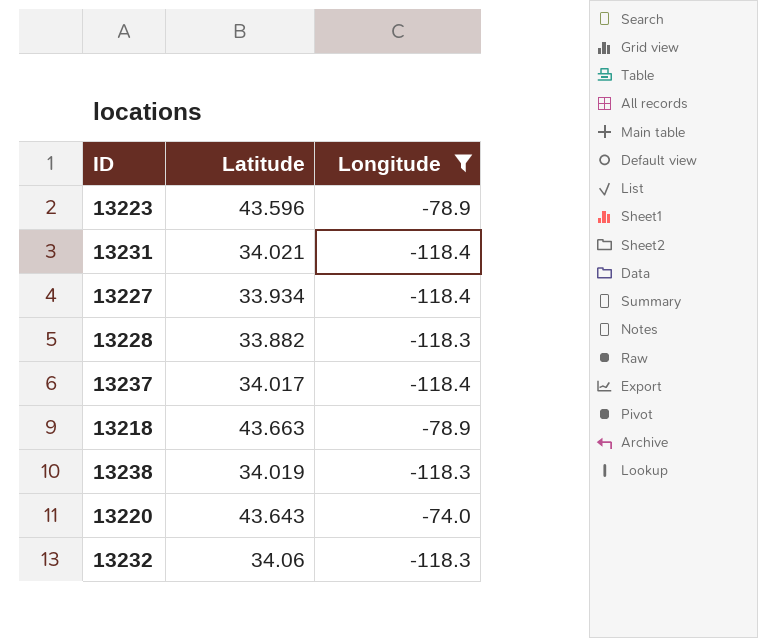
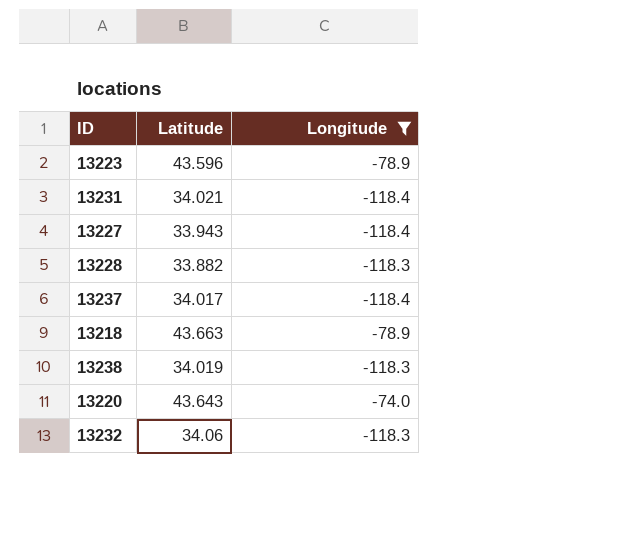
13227 | Latitude: 33.934 -> 33.943

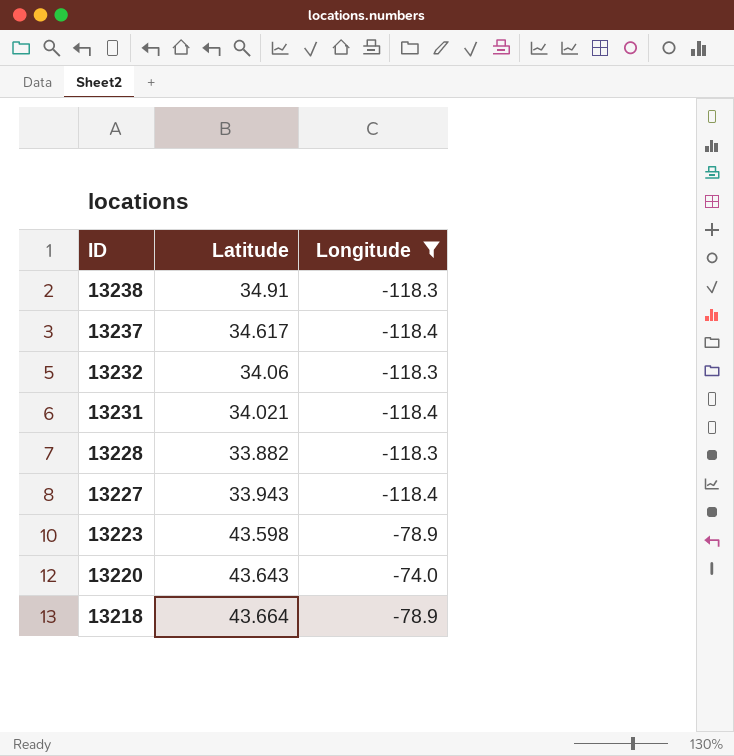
row order: none -> ID descending
13238 | Latitude: 34.019 -> 34.91
13237 | Latitude: 34.017 -> 34.617
13223 | Latitude: 43.596 -> 43.598
13218 | Latitude: 43.663 -> 43.664

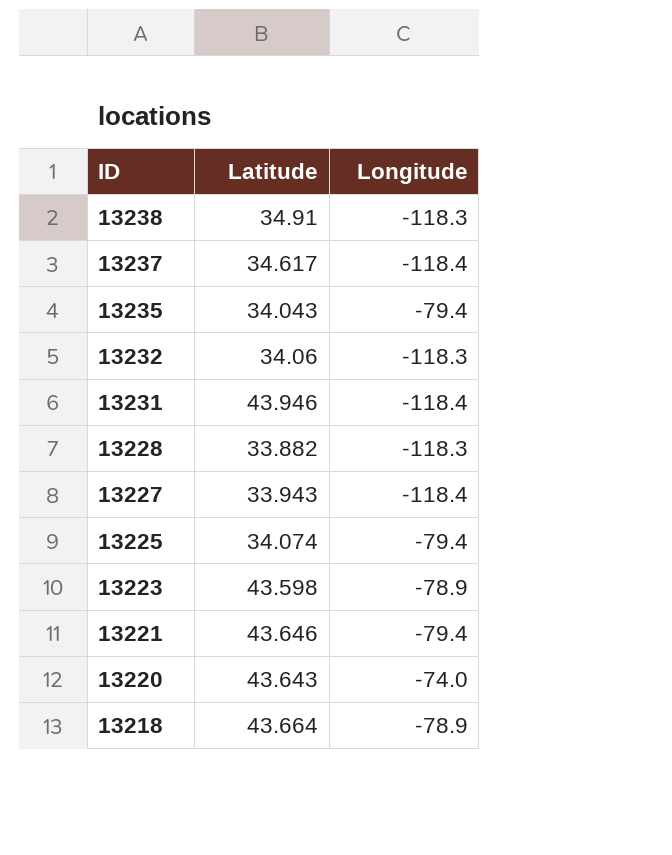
filter: Longitude != -79.4 -> none
13231 | Latitude: 34.021 -> 43.946

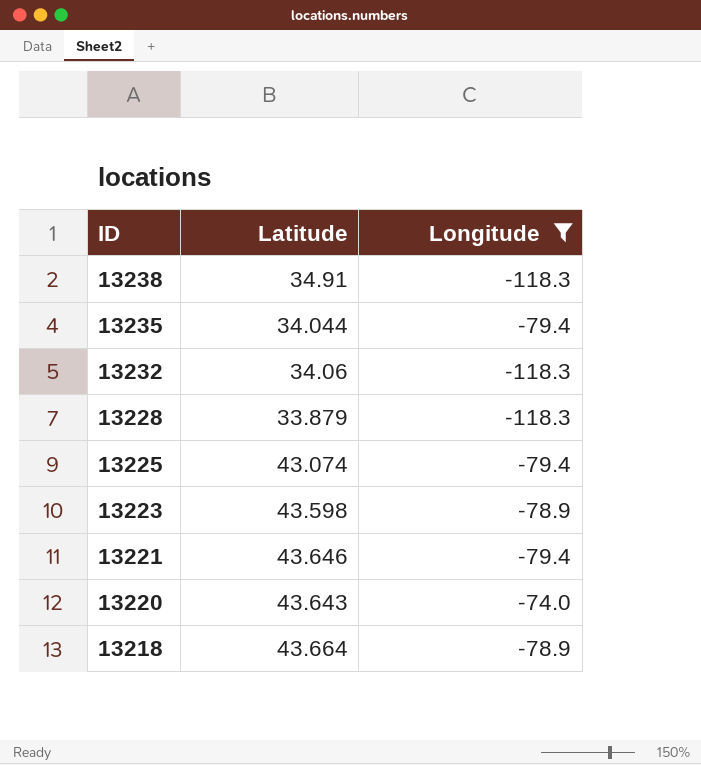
filter: none -> Longitude != -118.4
13235 | Latitude: 34.043 -> 34.044
13228 | Latitude: 33.882 -> 33.879
13225 | Latitude: 34.074 -> 43.074

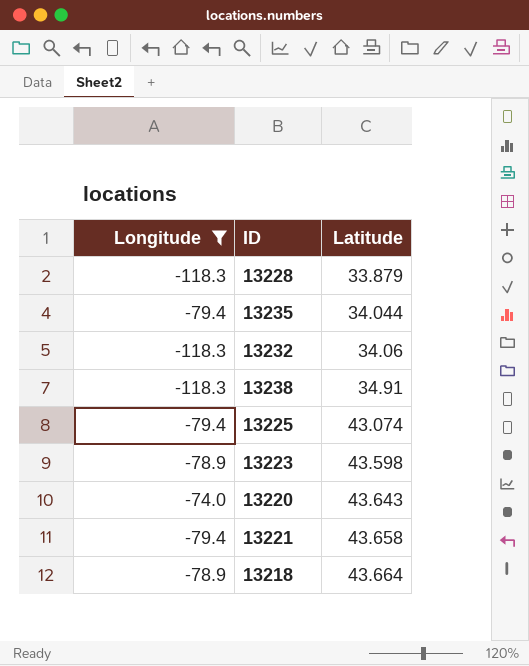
row order: ID descending -> Latitude ascending
column Longitude | position: 3 -> 1
13221 | Latitude: 43.646 -> 43.658

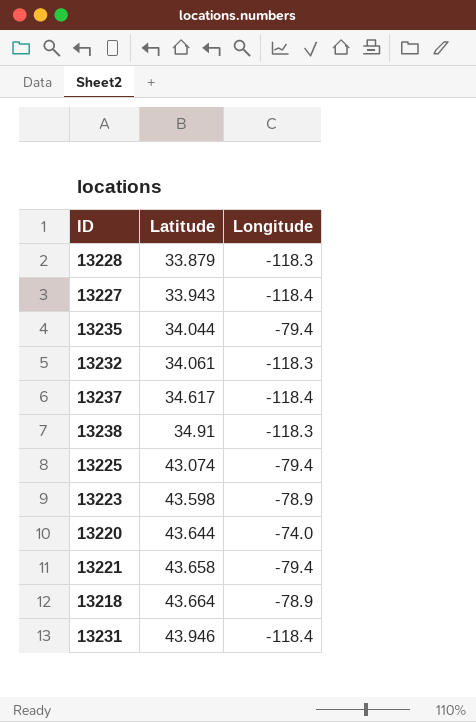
filter: Longitude != -118.4 -> none
column Longitude | position: 1 -> 3
13232 | Latitude: 34.06 -> 34.061
13220 | Latitude: 43.643 -> 43.644

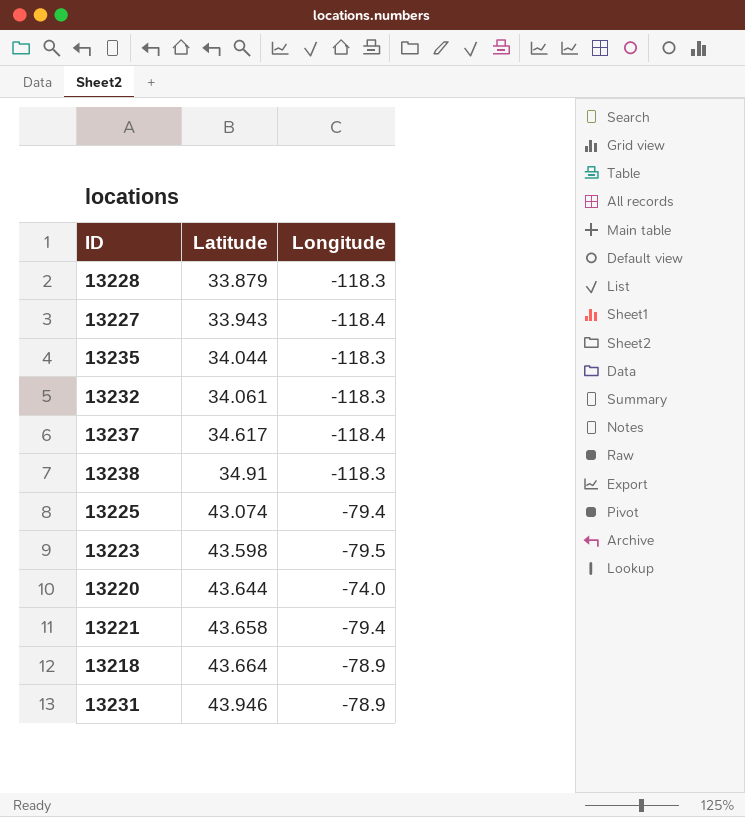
13235 | Longitude: -79.4 -> -118.3
13223 | Longitude: -78.9 -> -79.5
13231 | Longitude: -118.4 -> -78.9

